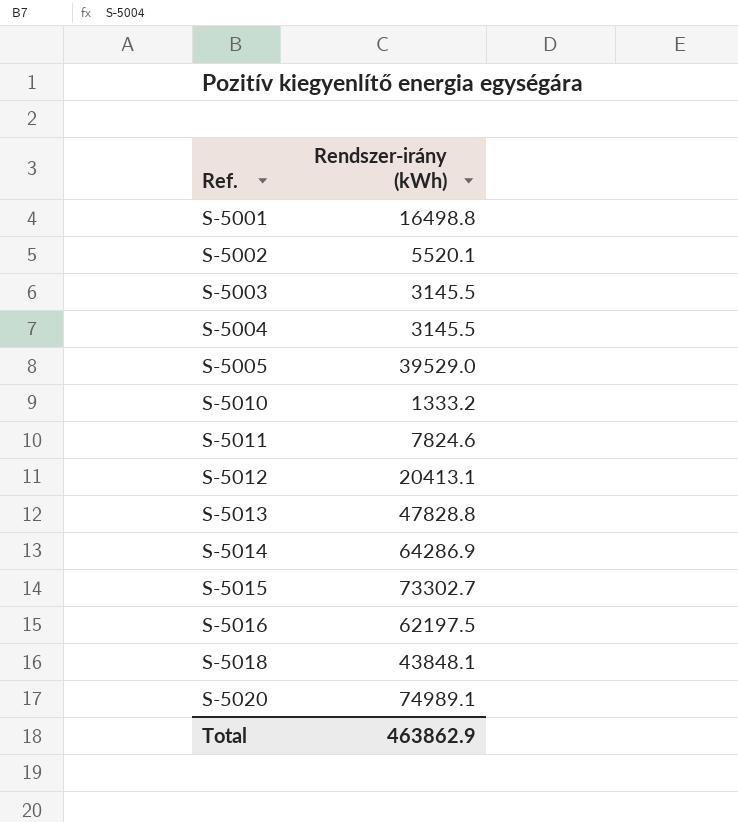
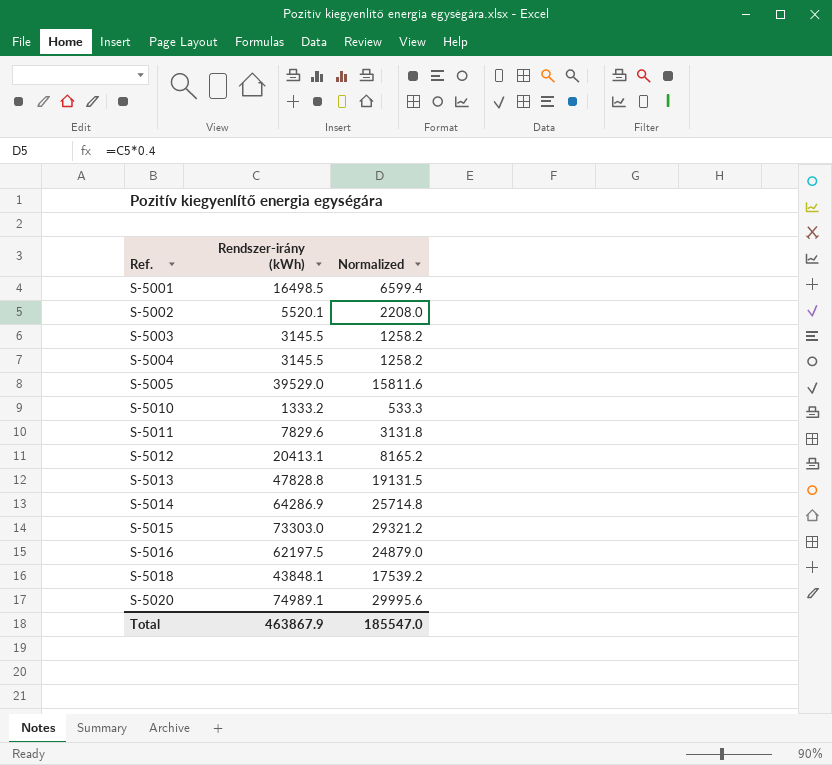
column Normalized | formula: none -> [Rendszer-irány (kWh)] * 0.4
S-5001 | Rendszer-irány (kWh): 16498.8 -> 16498.5
S-5011 | Rendszer-irány (kWh): 7824.6 -> 7829.6
S-5015 | Rendszer-irány (kWh): 73302.7 -> 73303.0
Total | Rendszer-irány (kWh): 463862.9 -> 463867.9

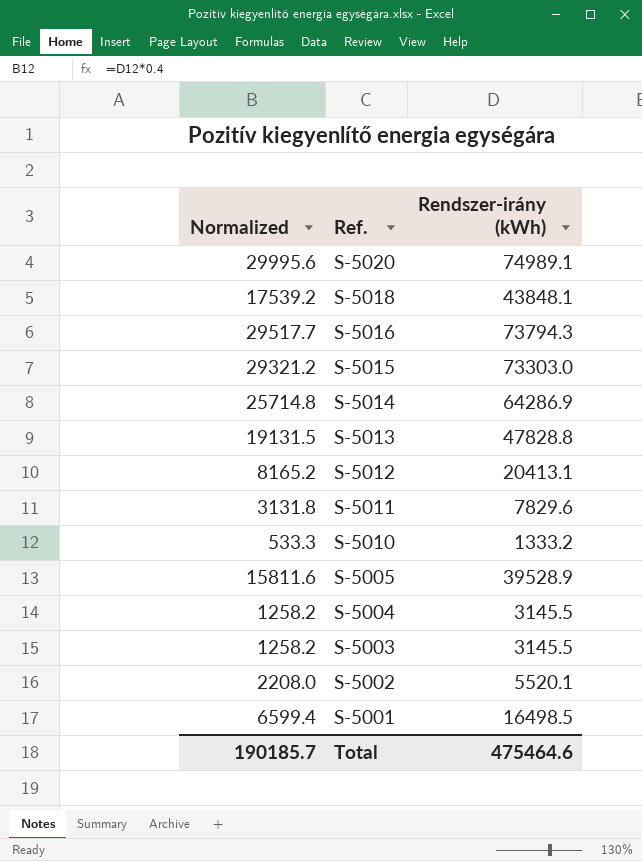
row order: Ref. ascending -> Ref. descending
column Normalized | position: 3 -> 1
S-5016 | Normalized: 24879.0 -> 29517.7
S-5016 | Rendszer-irány (kWh): 62197.5 -> 73794.3
S-5005 | Rendszer-irány (kWh): 39529.0 -> 39528.9
Total | Normalized: 185547.0 -> 190185.7
Total | Rendszer-irány (kWh): 463867.9 -> 475464.6

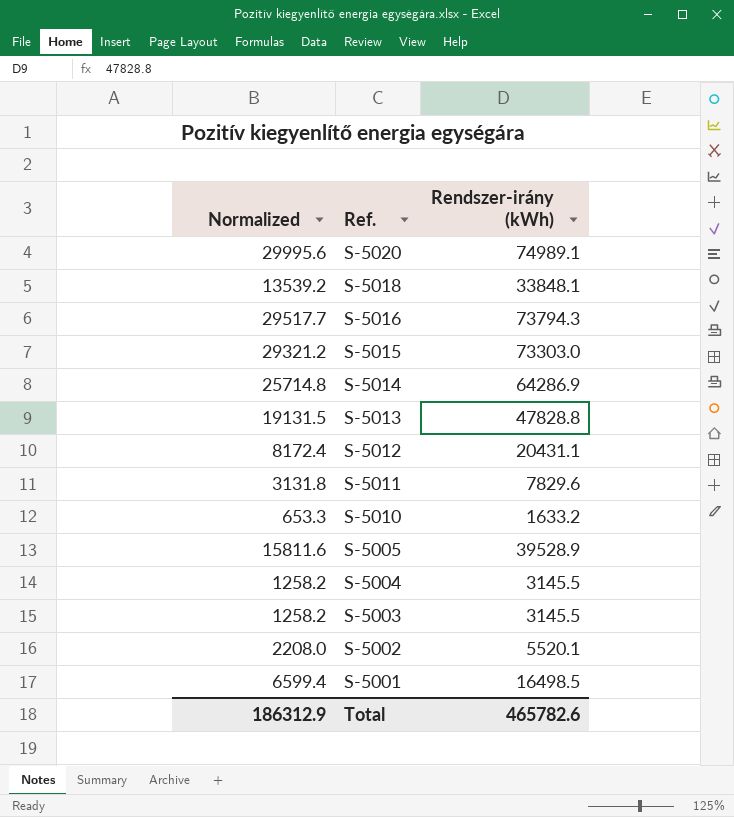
S-5018 | Normalized: 17539.2 -> 13539.2
S-5018 | Rendszer-irány (kWh): 43848.1 -> 33848.1
S-5012 | Normalized: 8165.2 -> 8172.4
S-5012 | Rendszer-irány (kWh): 20413.1 -> 20431.1
S-5010 | Normalized: 533.3 -> 653.3
S-5010 | Rendszer-irány (kWh): 1333.2 -> 1633.2
Total | Normalized: 190185.7 -> 186312.9
Total | Rendszer-irány (kWh): 475464.6 -> 465782.6

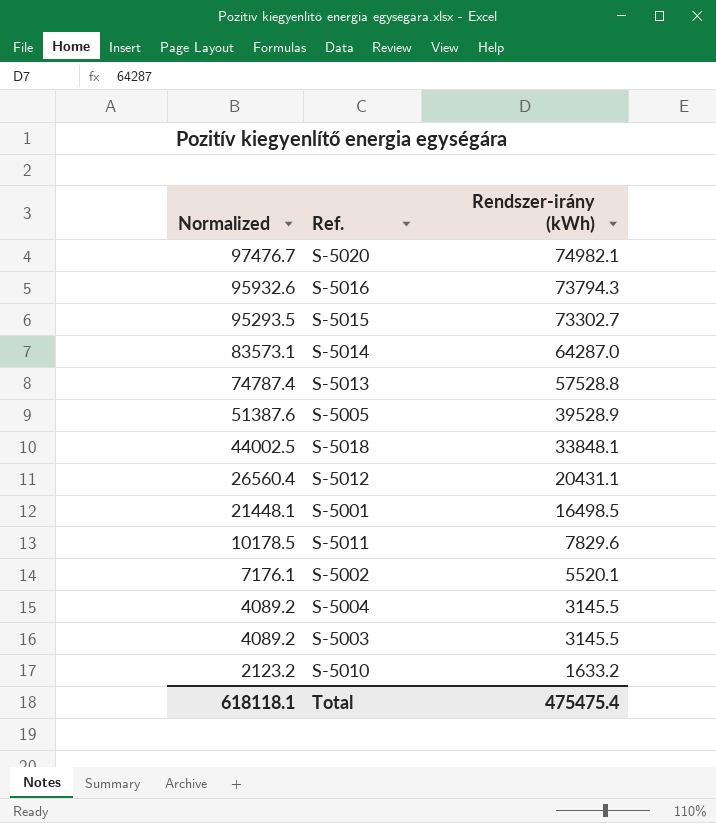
row order: Ref. descending -> Normalized descending
column Normalized | formula: [Rendszer-irány (kWh)] * 0.4 -> [Rendszer-irány (kWh)] * 1.3
S-5020 | Rendszer-irány (kWh): 74989.1 -> 74982.1
S-5015 | Rendszer-irány (kWh): 73303.0 -> 73302.7
S-5014 | Rendszer-irány (kWh): 64286.9 -> 64287.0
S-5013 | Rendszer-irány (kWh): 47828.8 -> 57528.8
Total | Normalized: 186312.9 -> 618118.1
Total | Rendszer-irány (kWh): 465782.6 -> 475475.4

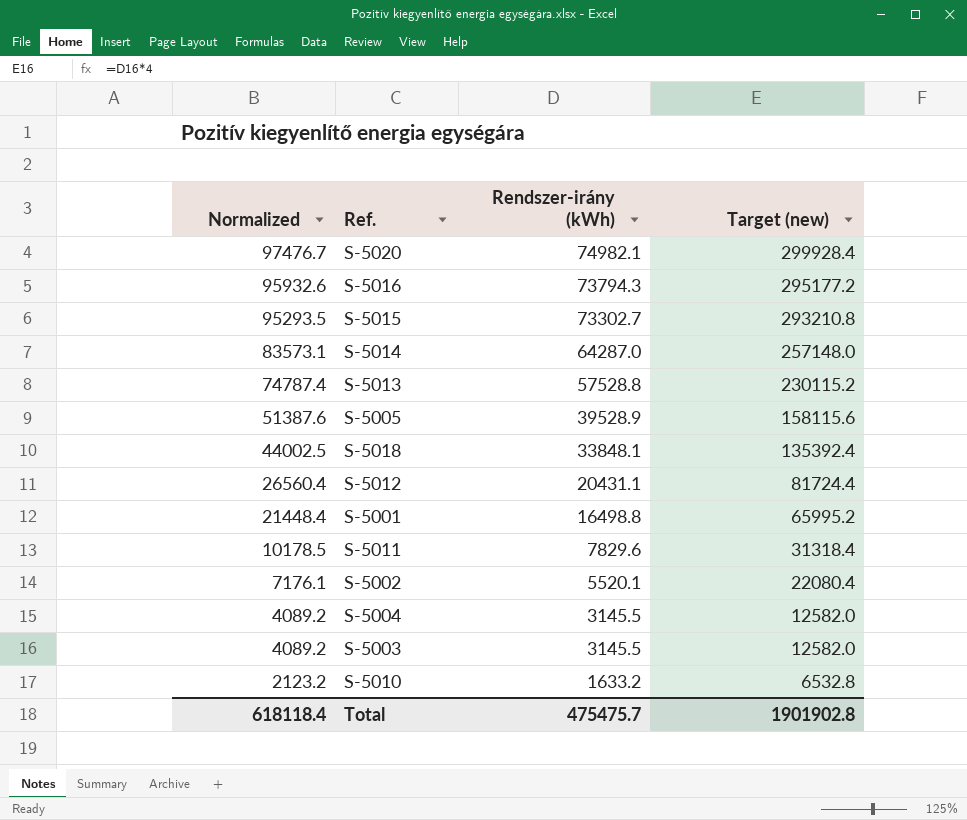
column Target (new) | formula: none -> [Rendszer-irány (kWh)] * 4
S-5001 | Normalized: 21448.1 -> 21448.4
S-5001 | Rendszer-irány (kWh): 16498.5 -> 16498.8
Total | Normalized: 618118.1 -> 618118.4
Total | Rendszer-irány (kWh): 475475.4 -> 475475.7

